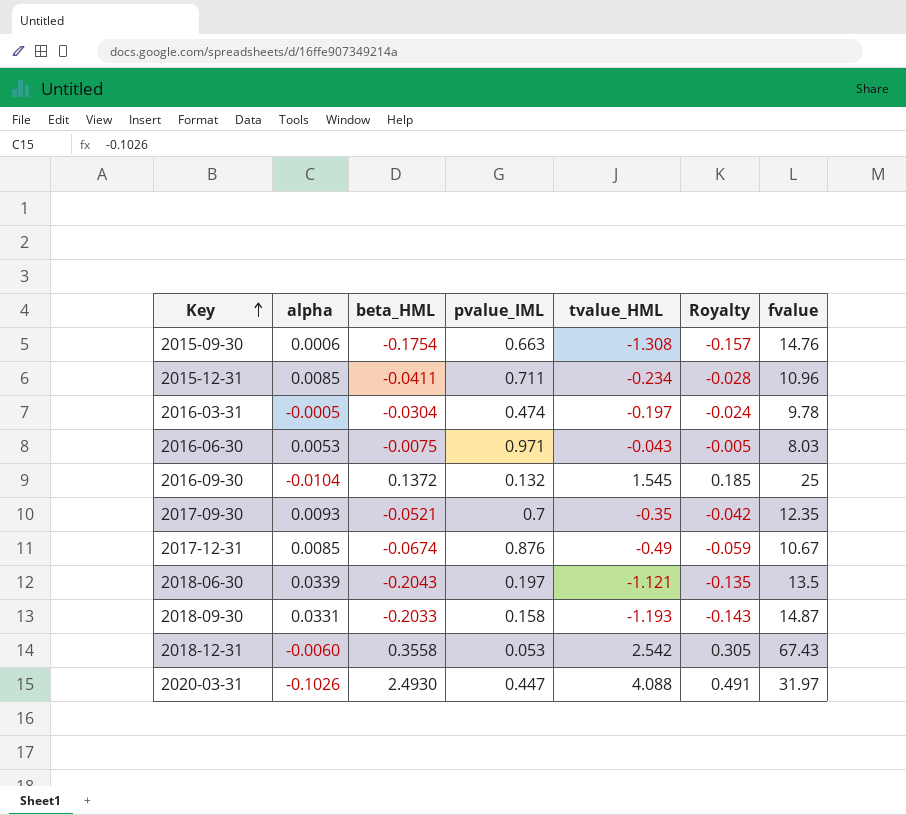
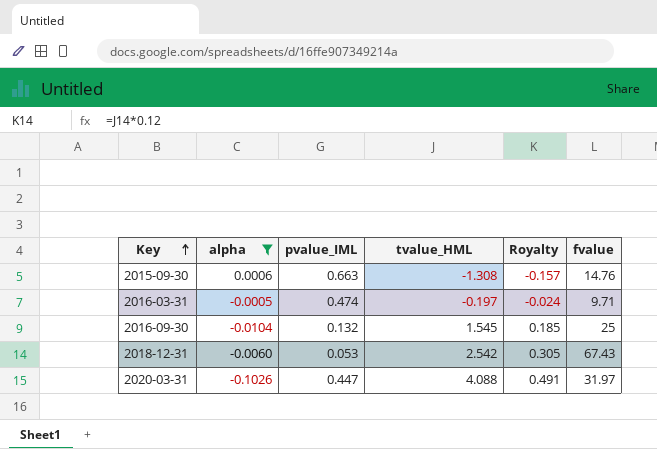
filter: none -> alpha <= 0.0006
column beta_HML | position: 3 -> none
2016-03-31 | fvalue: 9.78 -> 9.71

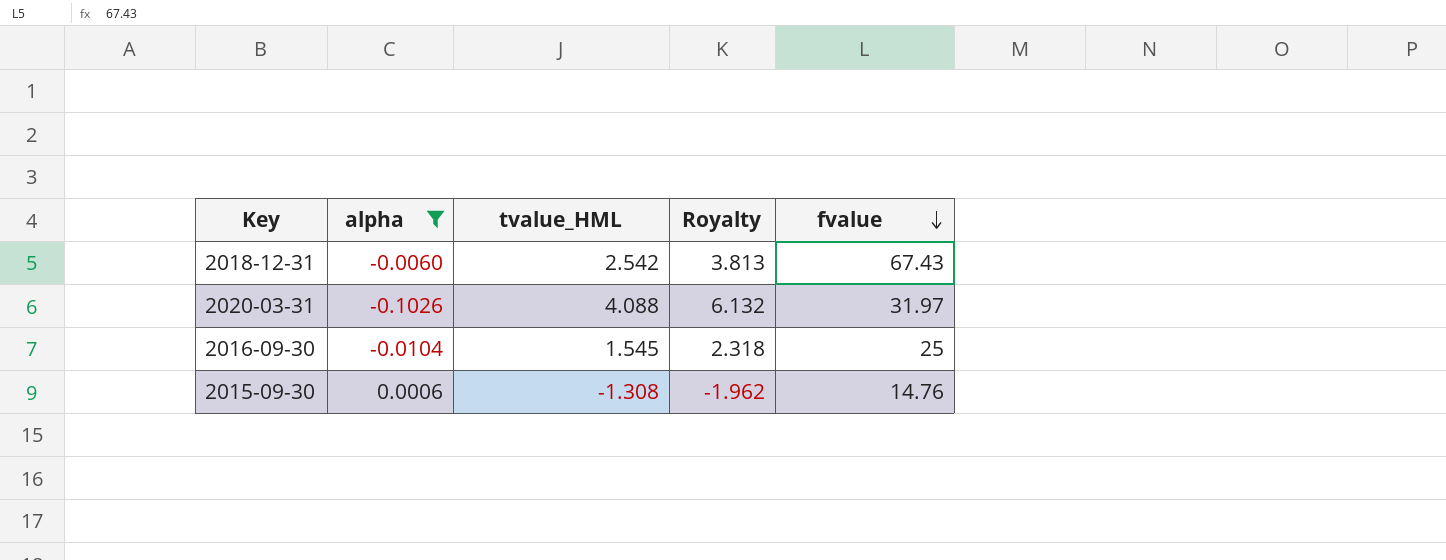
row order: Key ascending -> fvalue descending
column pvalue_IML | position: 3 -> none
column Royalty | formula: [tvalue_HML] * 0.12 -> [tvalue_HML] * 1.5
row 2016-03-31: -0.0005 | 0.474 | -0.197 | -0.024 | 9.71 -> none

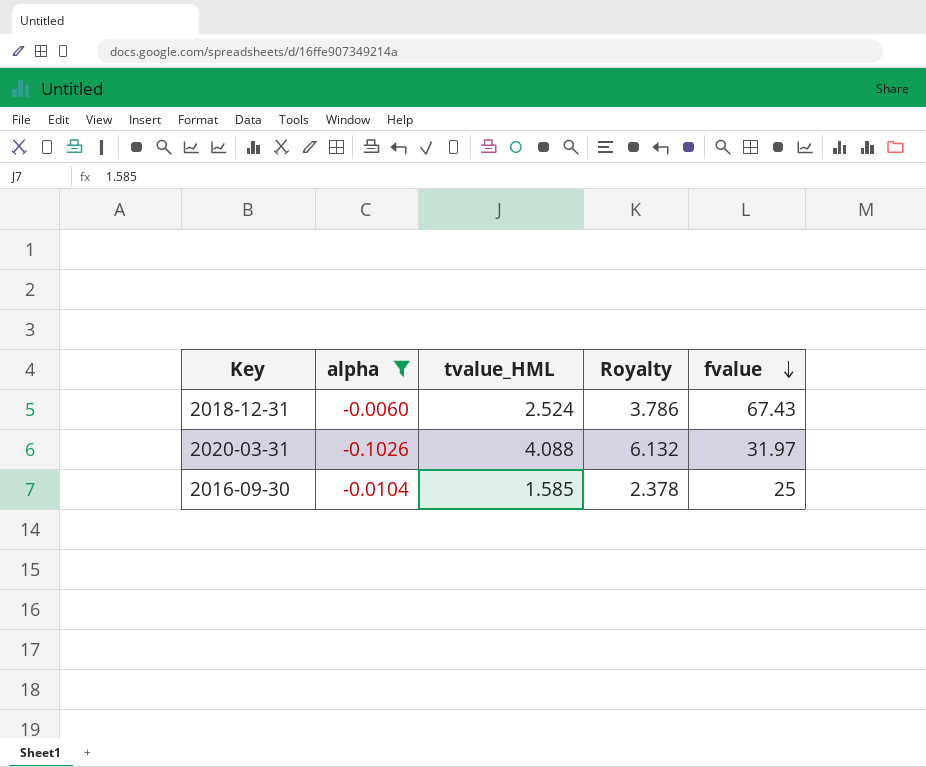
row 2015-09-30: 0.0006 | -1.308 | -1.962 | 14.76 -> none
2018-12-31 | tvalue_HML: 2.542 -> 2.524
2018-12-31 | Royalty: 3.813 -> 3.786
2016-09-30 | tvalue_HML: 1.545 -> 1.585
2016-09-30 | Royalty: 2.318 -> 2.378

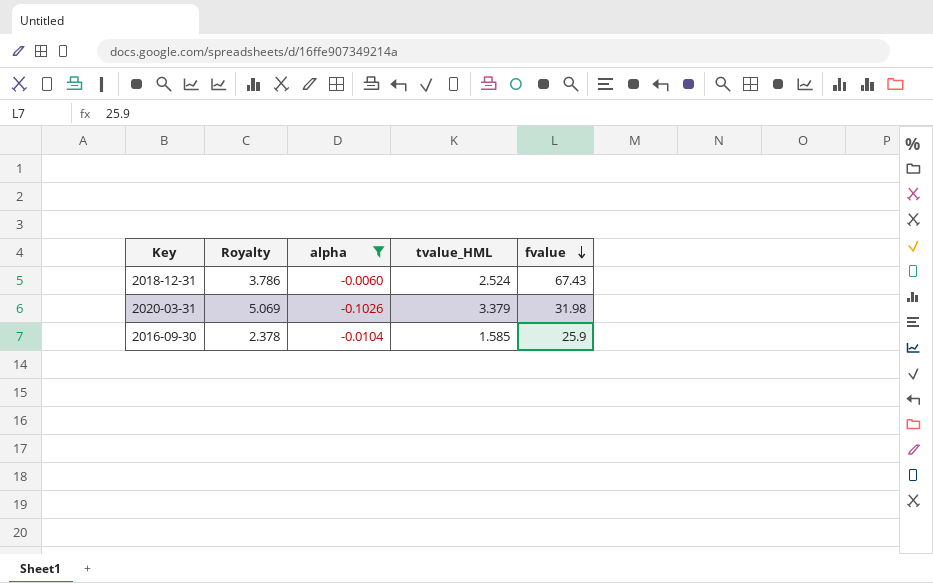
column Royalty | position: 4 -> 2
2020-03-31 | Royalty: 6.132 -> 5.069
2020-03-31 | tvalue_HML: 4.088 -> 3.379
2020-03-31 | fvalue: 31.97 -> 31.98
2016-09-30 | fvalue: 25 -> 25.9

